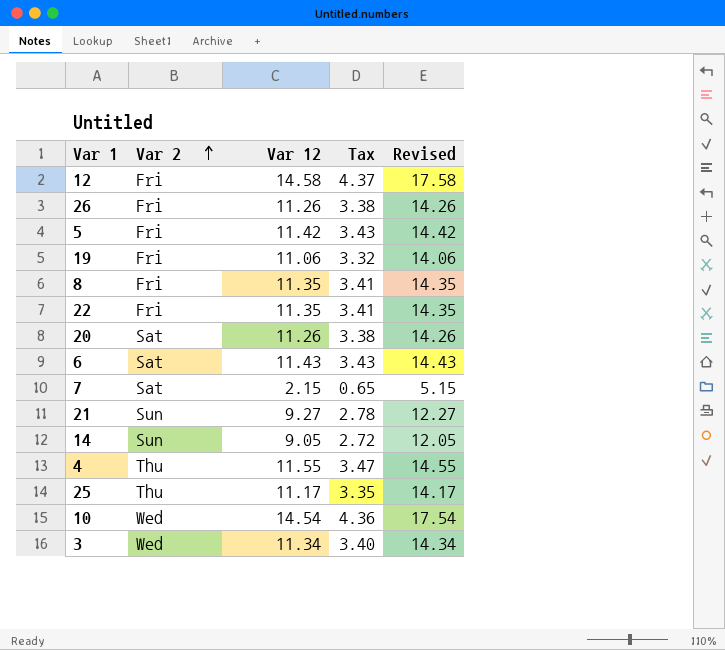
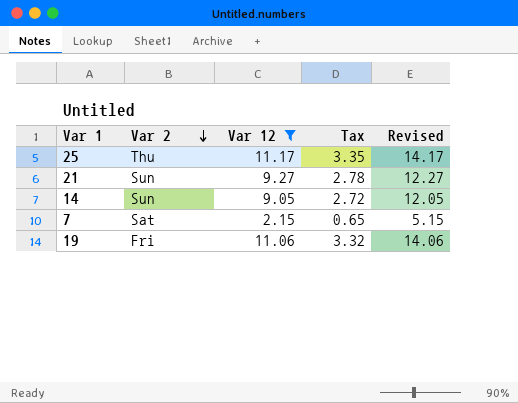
filter: none -> Var 12 <= 11.17
row order: Var 2 ascending -> Var 2 descending

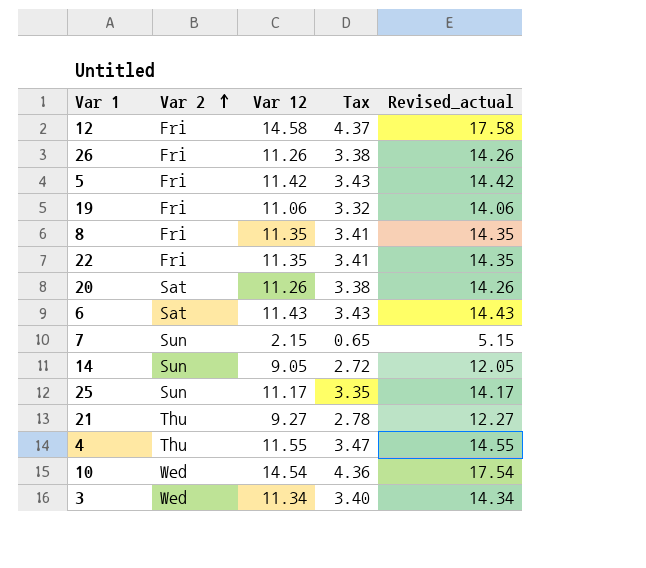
filter: Var 12 <= 11.17 -> none
row order: Var 2 descending -> Var 2 ascending
column name: Revised -> Revised_actual
7 | Var 2: Sat -> Sun
25 | Var 2: Thu -> Sun
21 | Var 2: Sun -> Thu

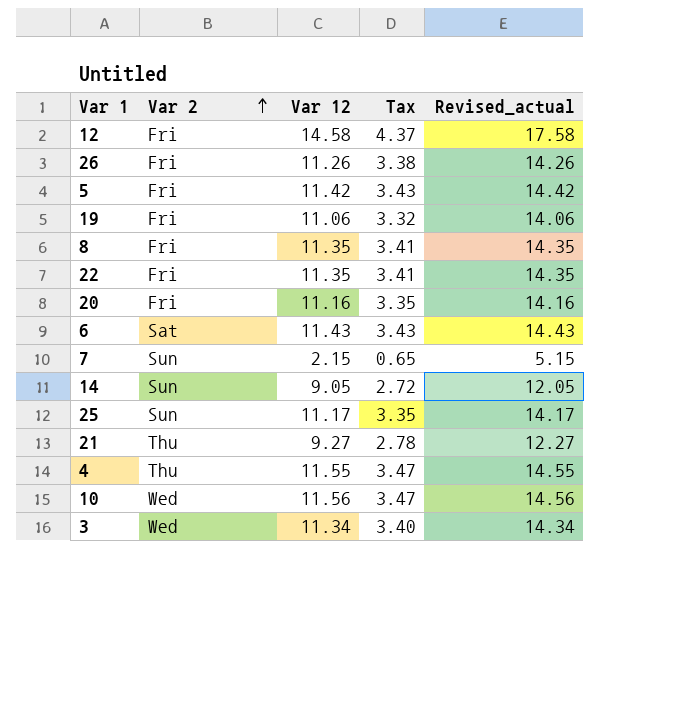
20 | Var 2: Sat -> Fri
20 | Var 12: 11.26 -> 11.16
20 | Tax: 3.38 -> 3.35
20 | Revised_actual: 14.26 -> 14.16
10 | Var 12: 14.54 -> 11.56
10 | Tax: 4.36 -> 3.47
10 | Revised_actual: 17.54 -> 14.56

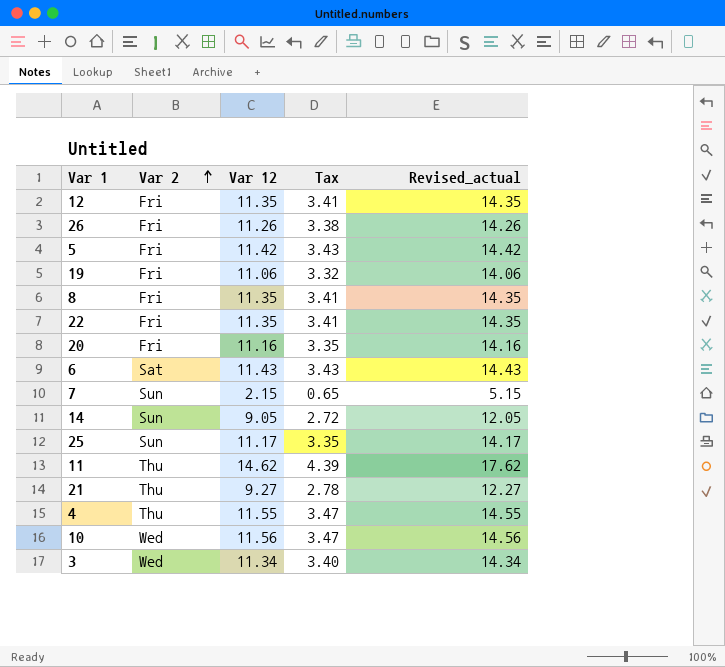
12 | Var 12: 14.58 -> 11.35
12 | Tax: 4.37 -> 3.41
12 | Revised_actual: 17.58 -> 14.35
row 11: none -> Thu | 14.62 | 4.39 | 17.62

